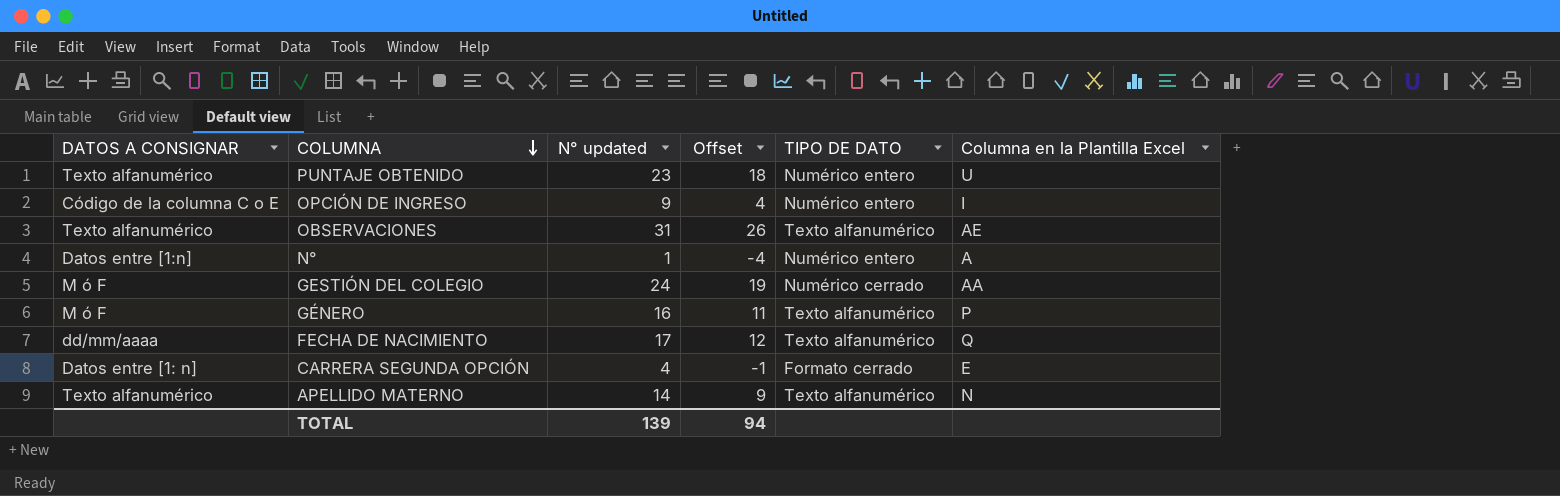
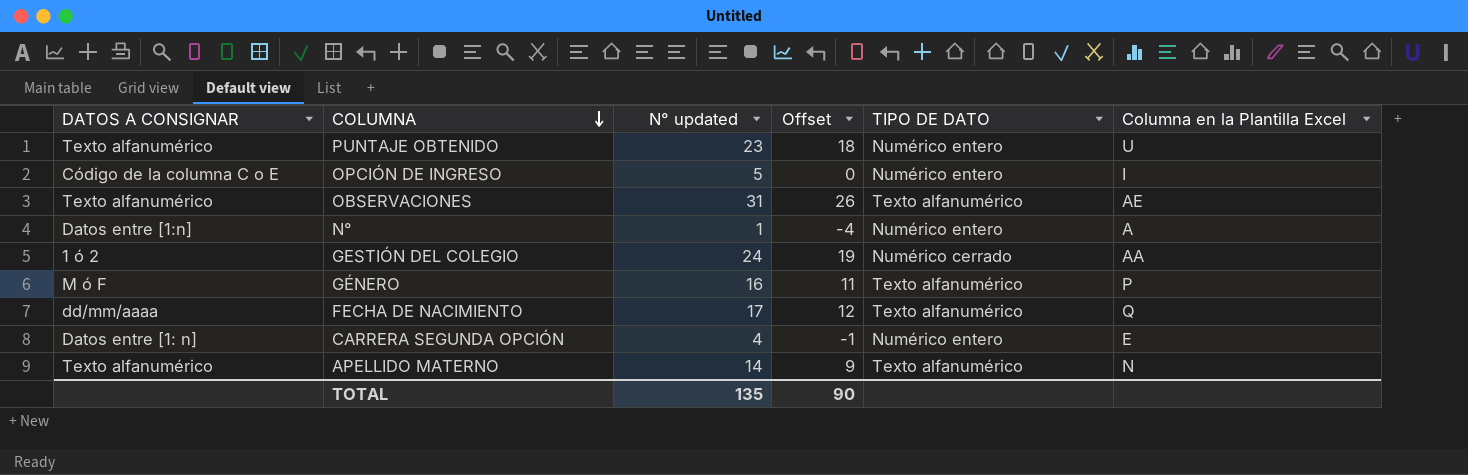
OPCIÓN DE INGRESO | N° updated: 9 -> 5
OPCIÓN DE INGRESO | Offset: 4 -> 0
GESTIÓN DEL COLEGIO | DATOS A CONSIGNAR: M ó F -> 1 ó 2
CARRERA SEGUNDA OPCIÓN | TIPO DE DATO: Formato cerrado -> Numérico entero
TOTAL | N° updated: 139 -> 135
TOTAL | Offset: 94 -> 90

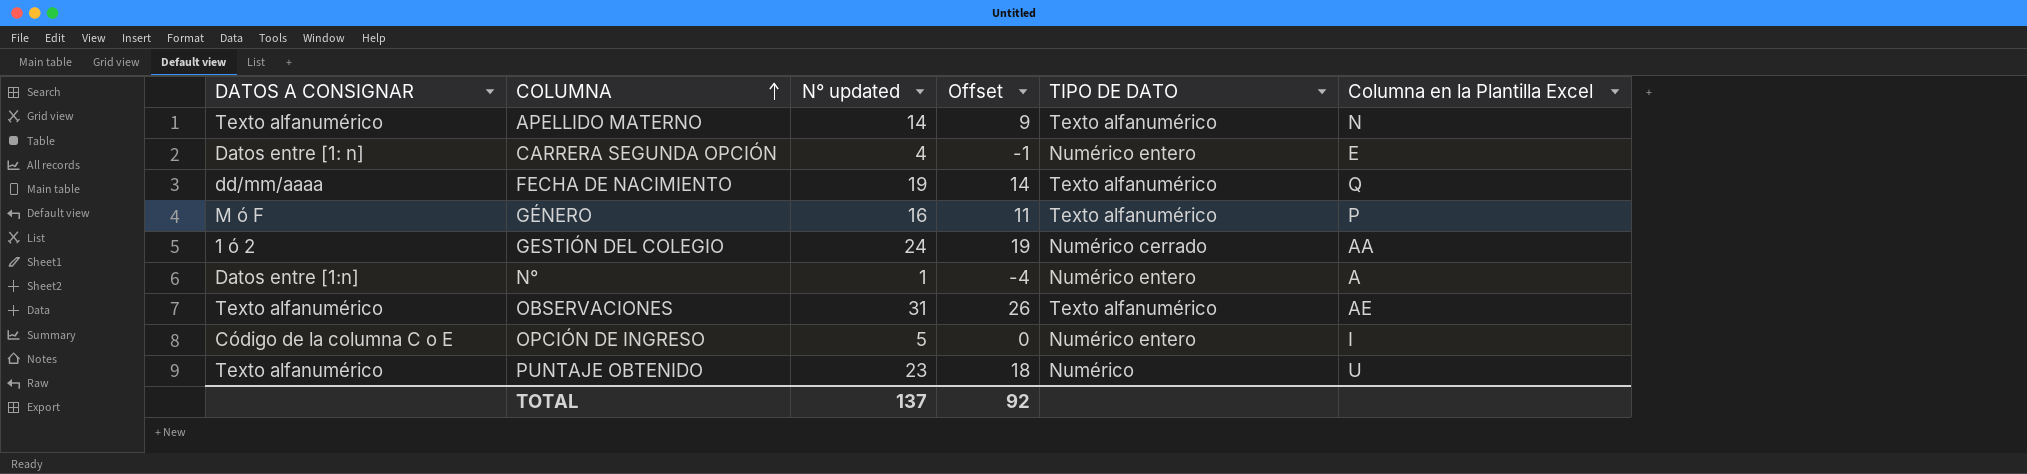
row order: COLUMNA descending -> COLUMNA ascending
FECHA DE NACIMIENTO | N° updated: 17 -> 19
FECHA DE NACIMIENTO | Offset: 12 -> 14
PUNTAJE OBTENIDO | TIPO DE DATO: Numérico entero -> Numérico
TOTAL | N° updated: 135 -> 137
TOTAL | Offset: 90 -> 92

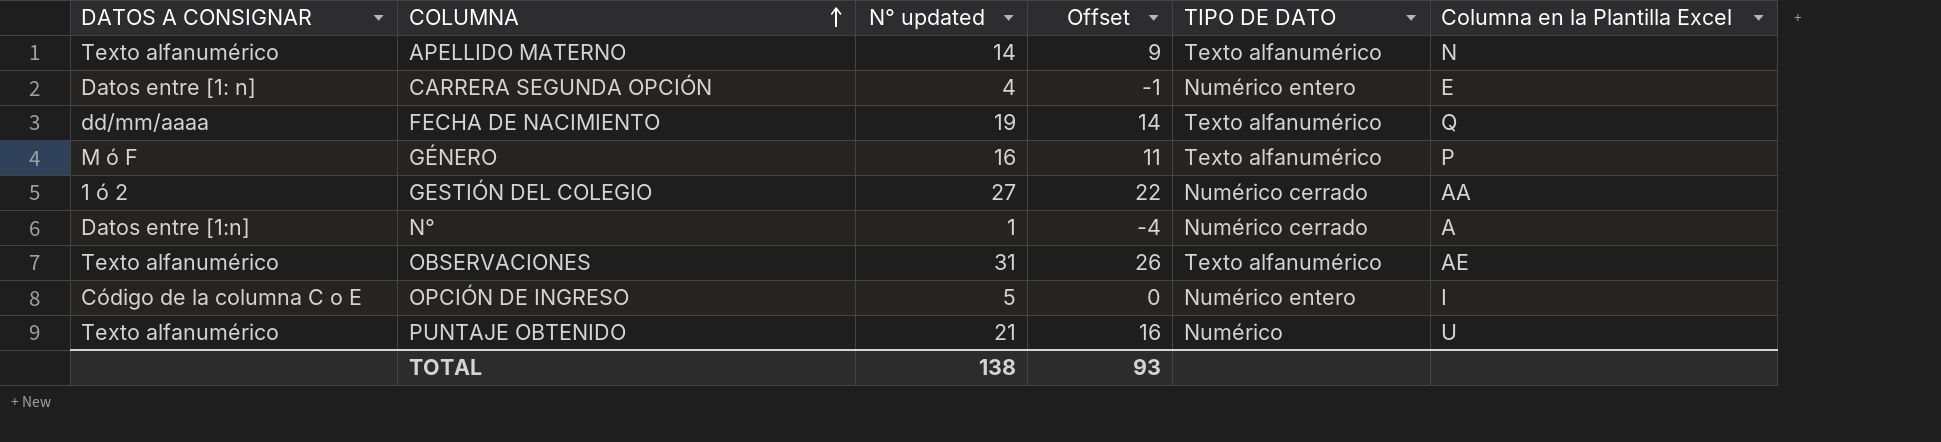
GESTIÓN DEL COLEGIO | N° updated: 24 -> 27
GESTIÓN DEL COLEGIO | Offset: 19 -> 22
N° | TIPO DE DATO: Numérico entero -> Numérico cerrado
PUNTAJE OBTENIDO | N° updated: 23 -> 21
PUNTAJE OBTENIDO | Offset: 18 -> 16
TOTAL | N° updated: 137 -> 138
TOTAL | Offset: 92 -> 93

